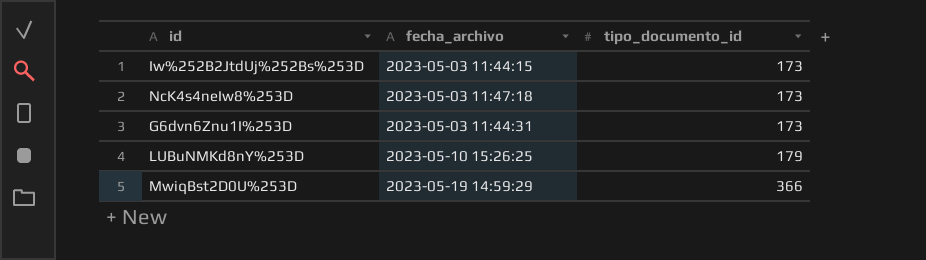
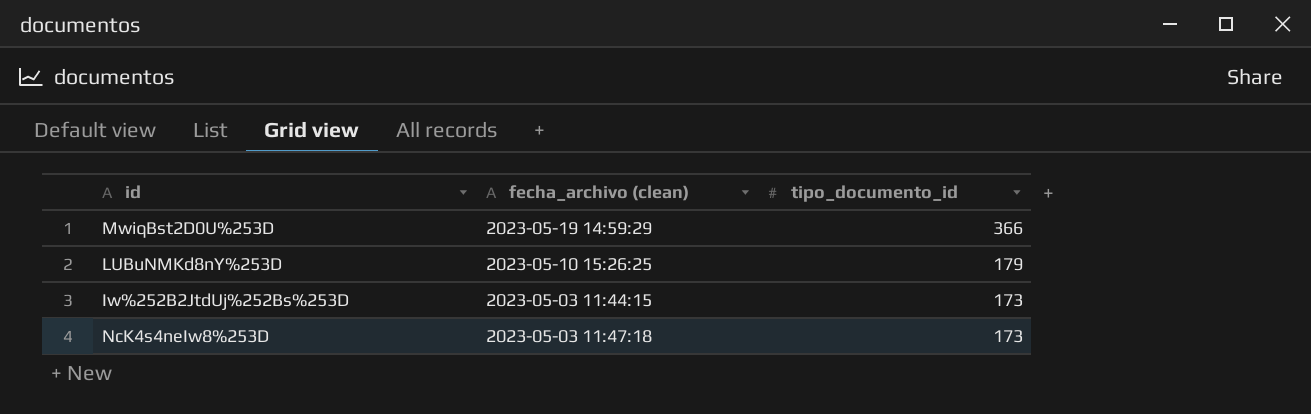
row order: tipo_documento_id ascending -> tipo_documento_id descending
column name: fecha_archivo -> fecha_archivo (clean)
row G6dvn6Znu1I%253D: 2023-05-03 11:44:31 | 173 -> none

